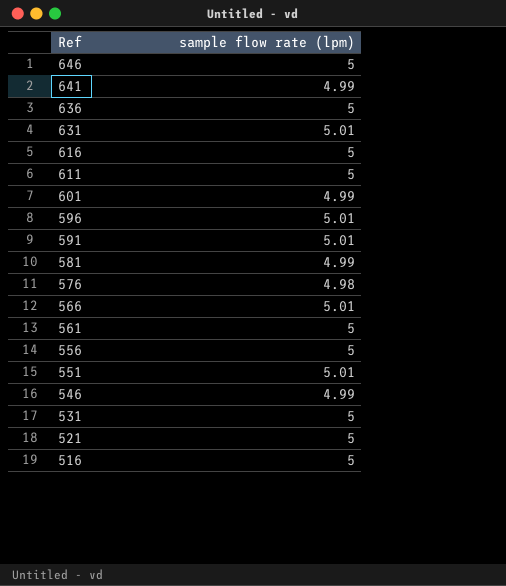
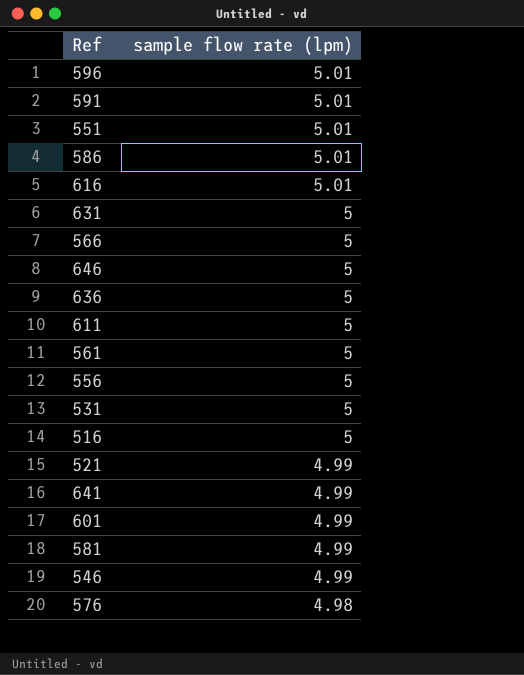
row order: Ref descending -> sample flow rate (lpm) descending
row 586: none -> 5.01
616 | sample flow rate (lpm): 5 -> 5.01
631 | sample flow rate (lpm): 5.01 -> 5
566 | sample flow rate (lpm): 5.01 -> 5
521 | sample flow rate (lpm): 5 -> 4.99

